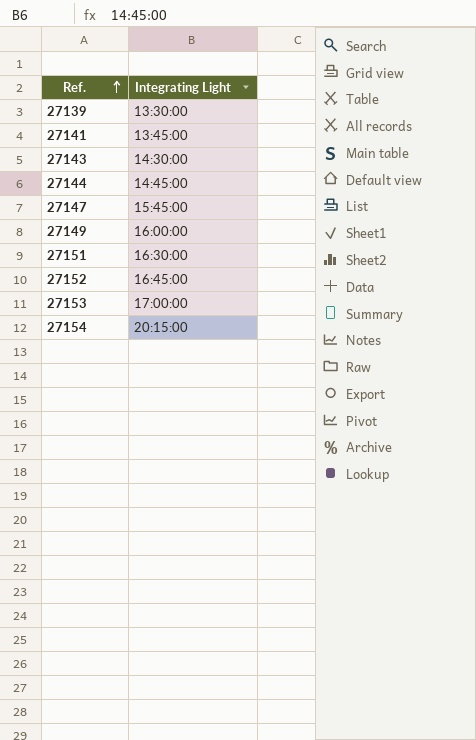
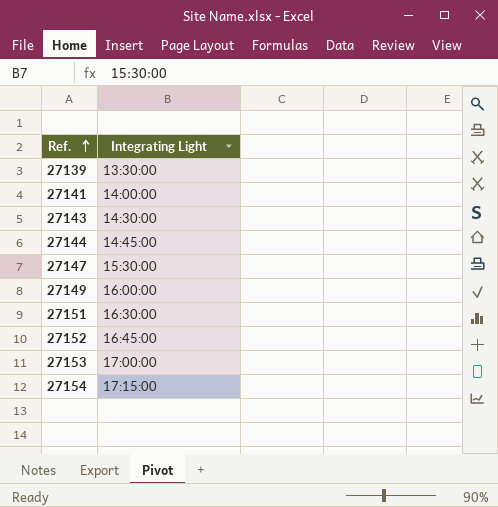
27141 | Integrating Light: 13:45:00 -> 14:00:00
27147 | Integrating Light: 15:45:00 -> 15:30:00
27154 | Integrating Light: 20:15:00 -> 17:15:00

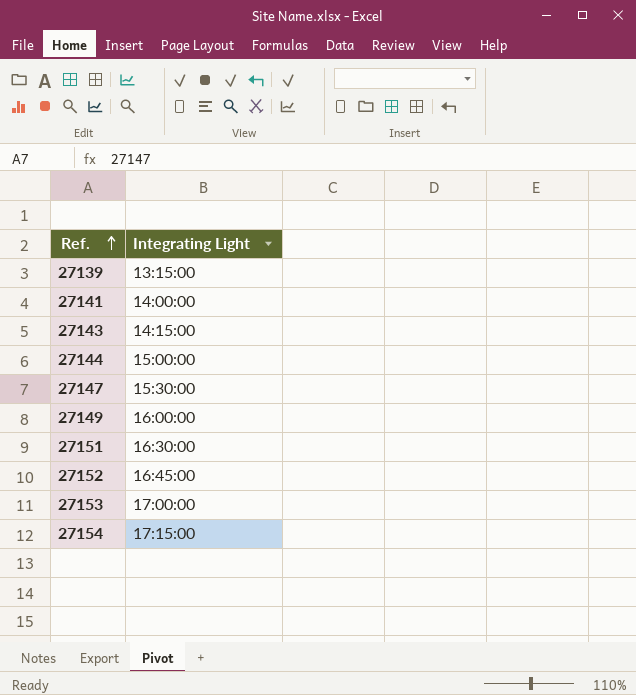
27139 | Integrating Light: 13:30:00 -> 13:15:00
27143 | Integrating Light: 14:30:00 -> 14:15:00
27144 | Integrating Light: 14:45:00 -> 15:00:00

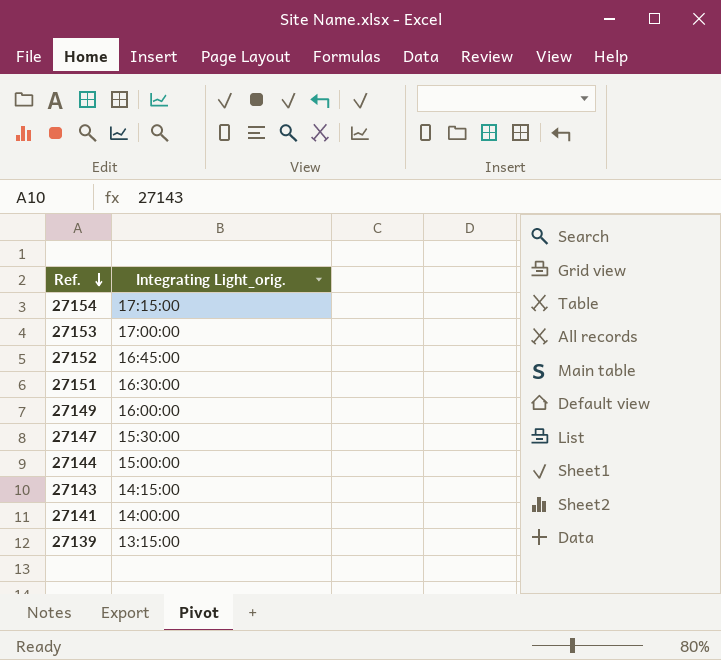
row order: Ref. ascending -> Ref. descending
column name: Integrating Light -> Integrating Light_orig.

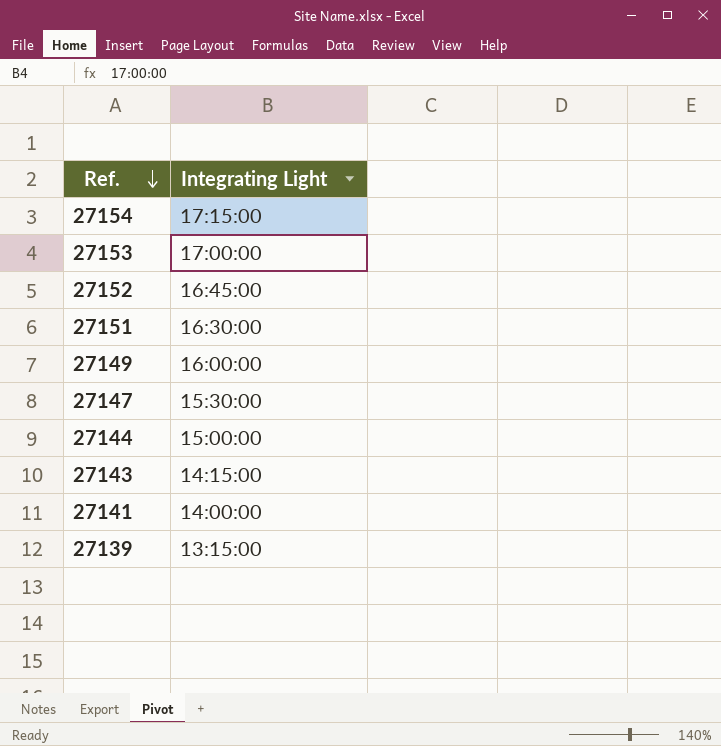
column name: Integrating Light_orig. -> Integrating Light

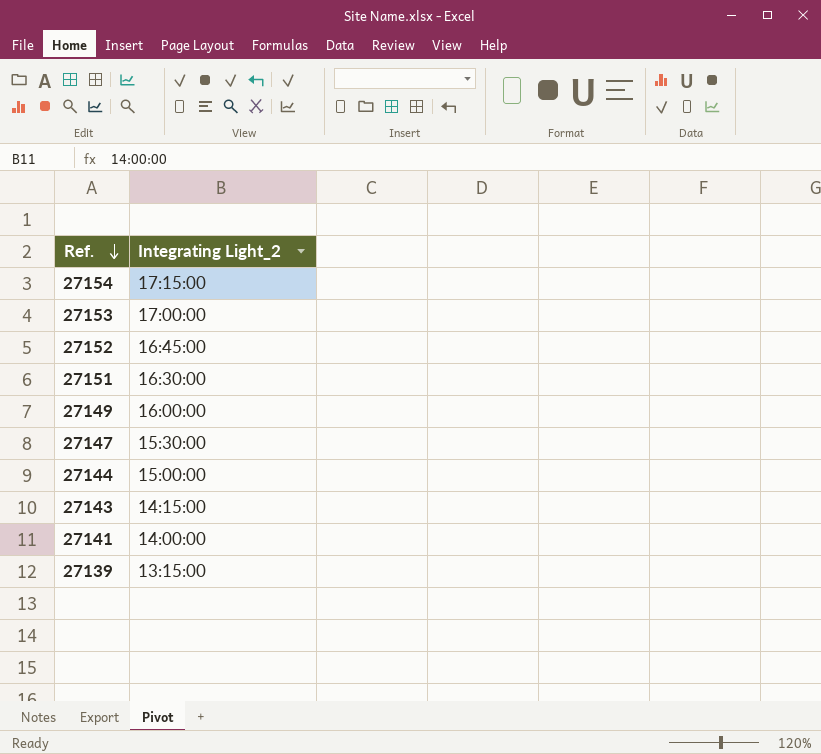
column name: Integrating Light -> Integrating Light_2

